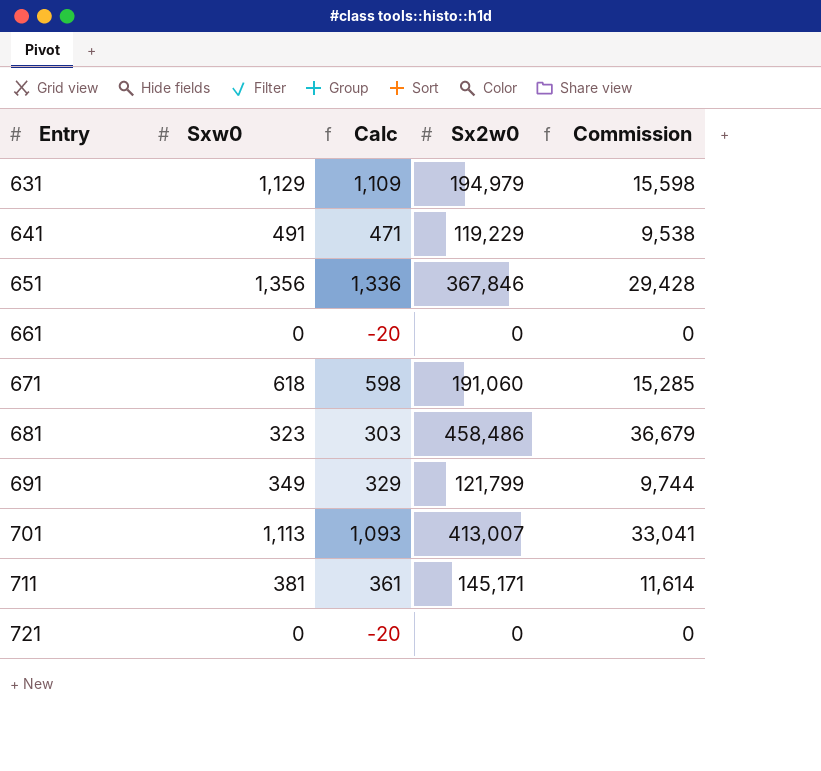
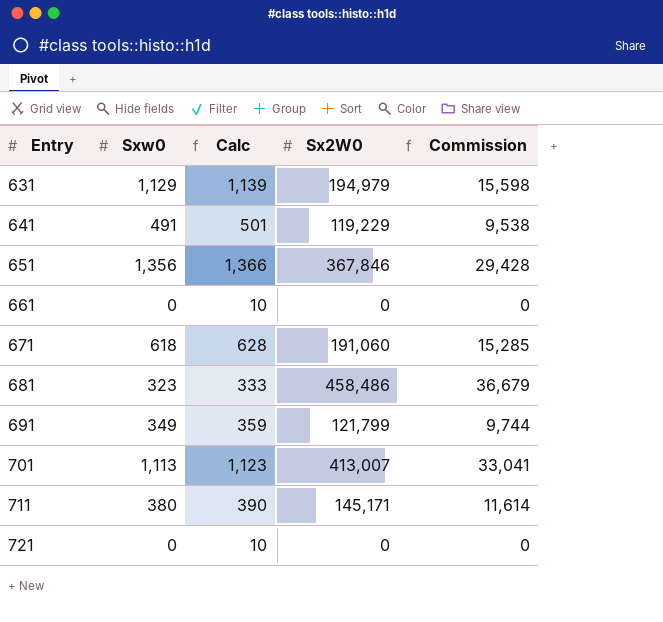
column Calc | formula: [Sxw0] - 20 -> [Sxw0] + 10
column name: Sx2w0 -> Sx2W0
711 | Sxw0: 381 -> 380

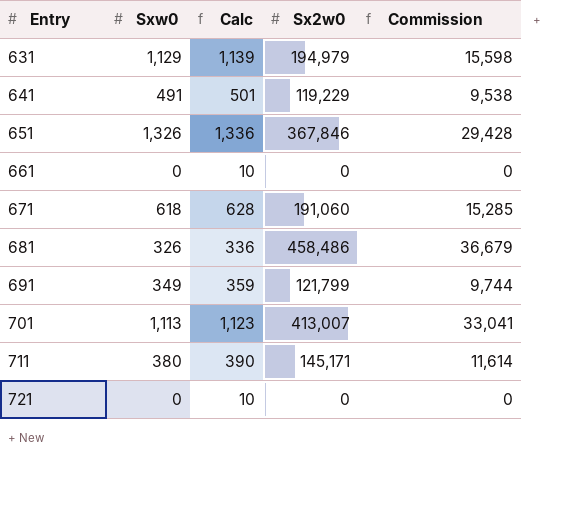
column name: Sx2W0 -> Sx2w0
651 | Sxw0: 1,356 -> 1,326
651 | Calc: 1,366 -> 1,336
681 | Sxw0: 323 -> 326
681 | Calc: 333 -> 336

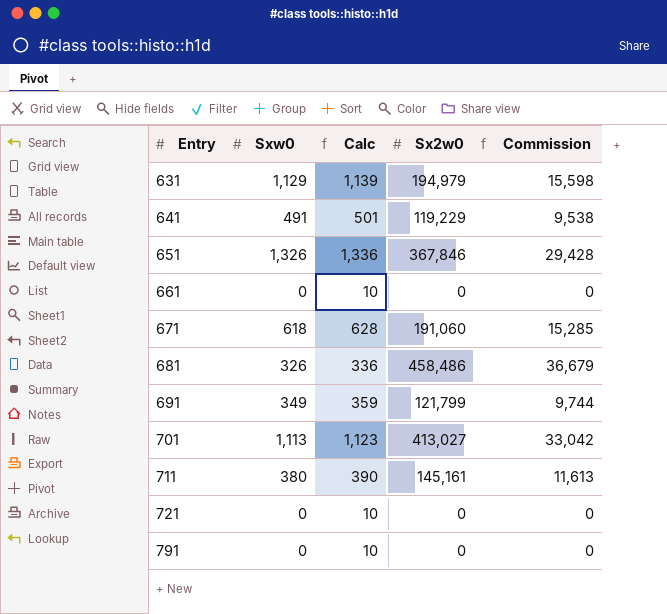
701 | Sx2w0: 413,007 -> 413,027
701 | Commission: 33,041 -> 33,042
711 | Sx2w0: 145,171 -> 145,161
711 | Commission: 11,614 -> 11,613
row 791: none -> 0 | 10 | 0 | 0

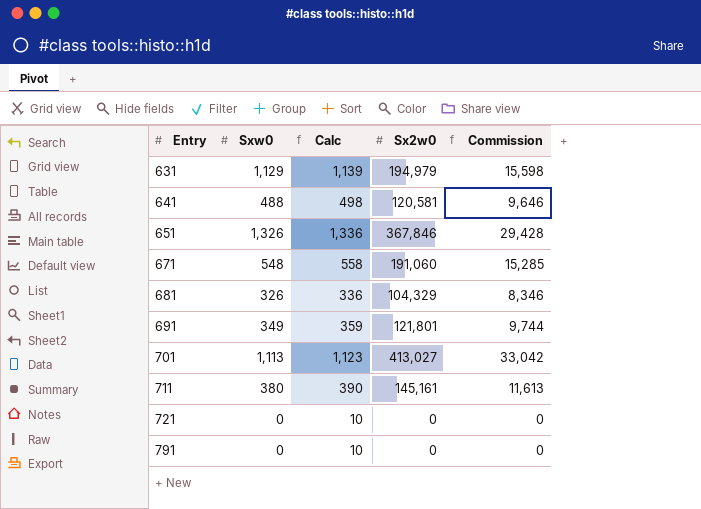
row 661: 0 | 10 | 0 | 0 -> none
641 | Sxw0: 491 -> 488
641 | Calc: 501 -> 498
641 | Sx2w0: 119,229 -> 120,581
641 | Commission: 9,538 -> 9,646
671 | Sxw0: 618 -> 548
671 | Calc: 628 -> 558
681 | Sx2w0: 458,486 -> 104,329
681 | Commission: 36,679 -> 8,346
691 | Sx2w0: 121,799 -> 121,801

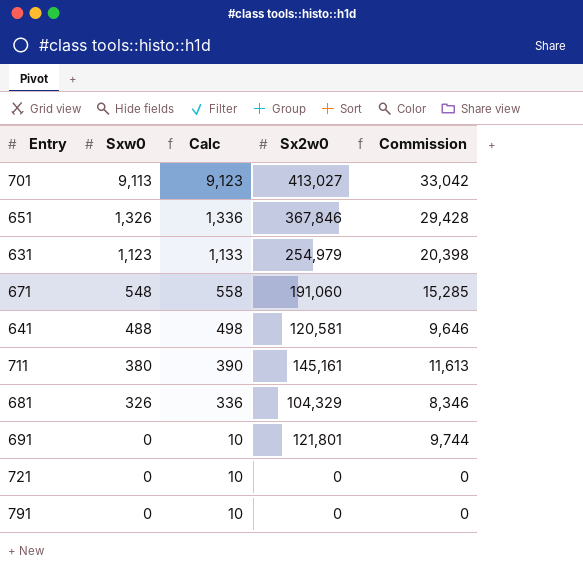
row order: Entry ascending -> Sxw0 descending
701 | Sxw0: 1,113 -> 9,113
701 | Calc: 1,123 -> 9,123
631 | Sxw0: 1,129 -> 1,123
631 | Calc: 1,139 -> 1,133
631 | Sx2w0: 194,979 -> 254,979
631 | Commission: 15,598 -> 20,398
691 | Sxw0: 349 -> 0
691 | Calc: 359 -> 10

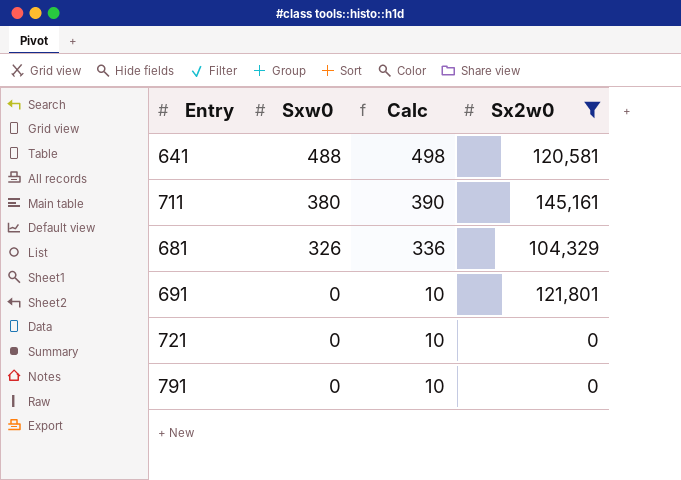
filter: none -> Sx2w0 <= 145,161
column Commission | formula: [Sx2w0] * 0.08 -> none

